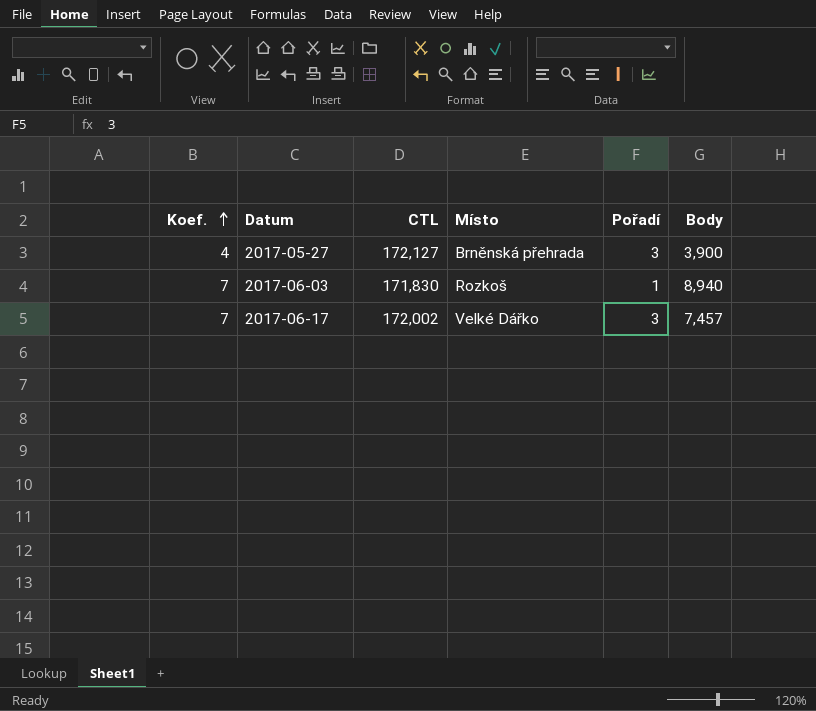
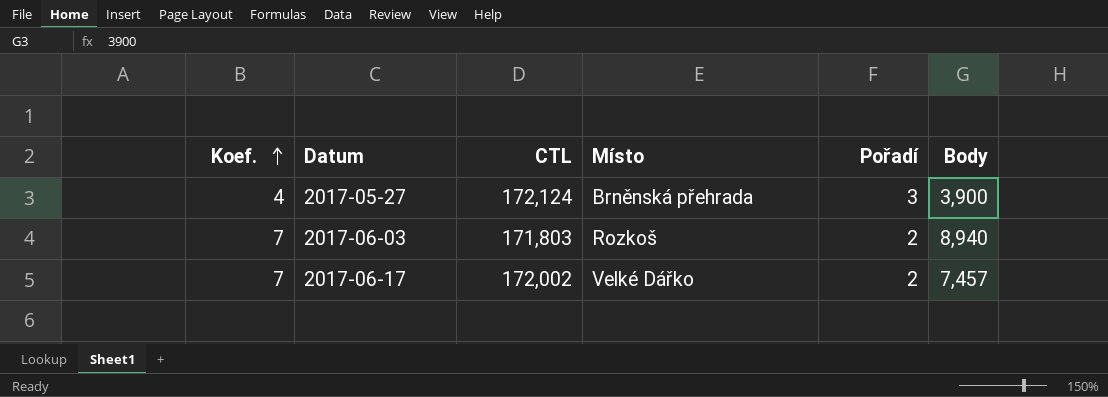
2017-05-27 | CTL: 172,127 -> 172,124
2017-06-03 | CTL: 171,830 -> 171,803
2017-06-03 | Pořadí: 1 -> 2
2017-06-17 | Pořadí: 3 -> 2

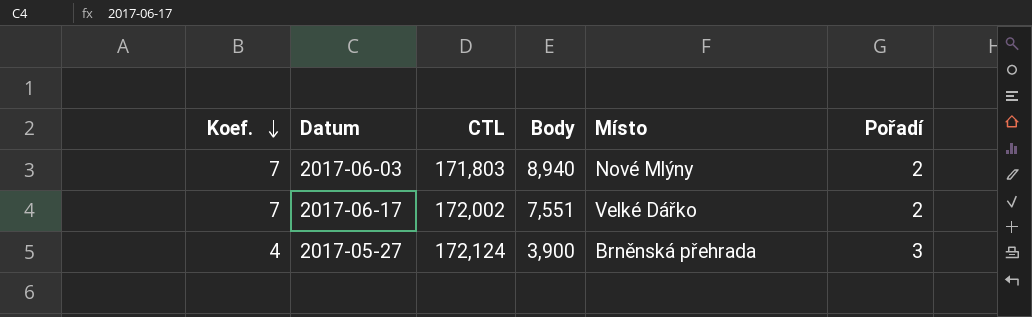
row order: Koef. ascending -> Koef. descending
column Body | position: 6 -> 4
2017-06-03 | Místo: Rozkoš -> Nové Mlýny
2017-06-17 | Body: 7,457 -> 7,551

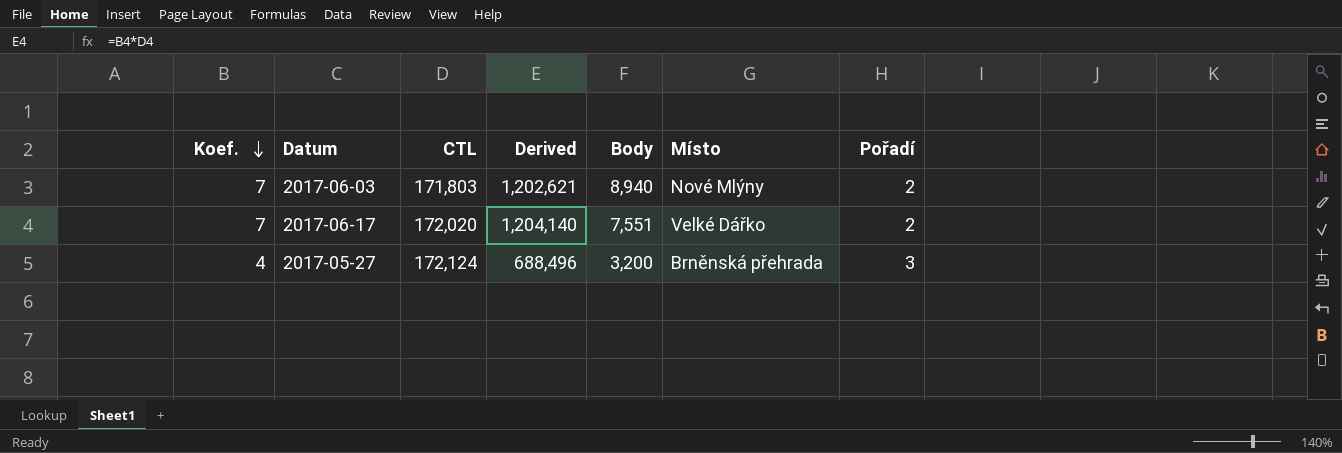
column Derived | formula: none -> [Koef.] * [CTL]
2017-06-17 | CTL: 172,002 -> 172,020
2017-05-27 | Body: 3,900 -> 3,200

